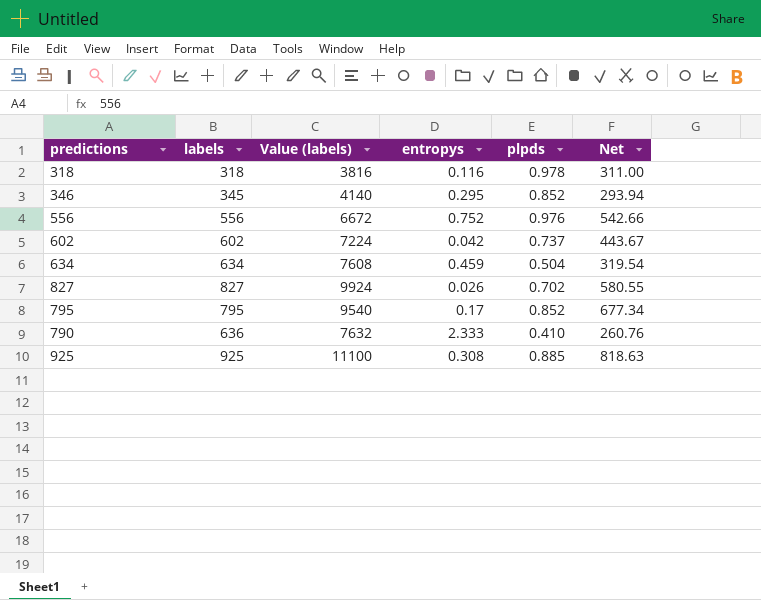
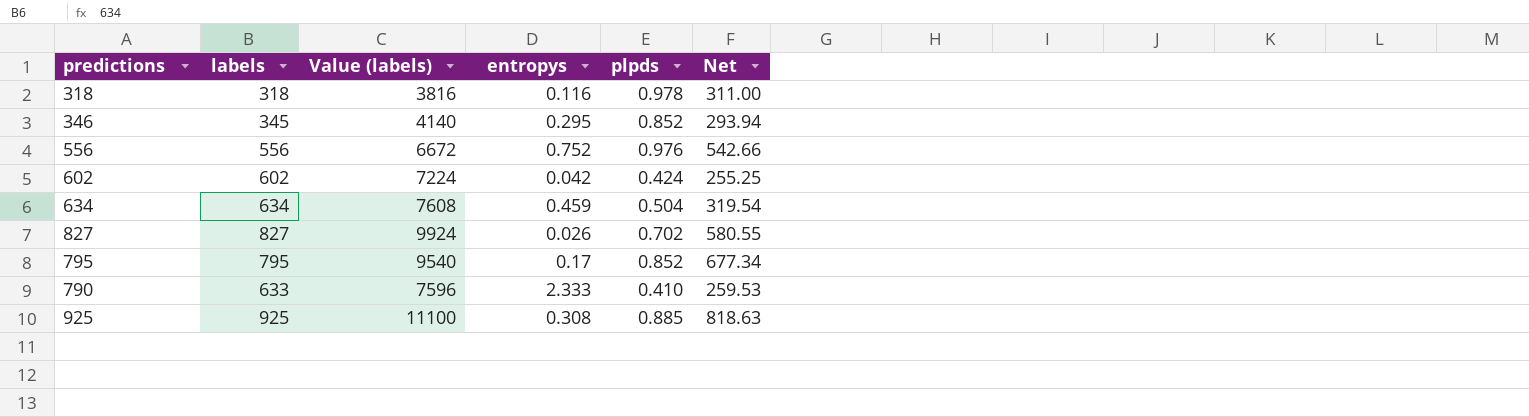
602 | plpds: 0.737 -> 0.424
602 | Net: 443.67 -> 255.25
790 | labels: 636 -> 633
790 | Value (labels): 7632 -> 7596
790 | Net: 260.76 -> 259.53

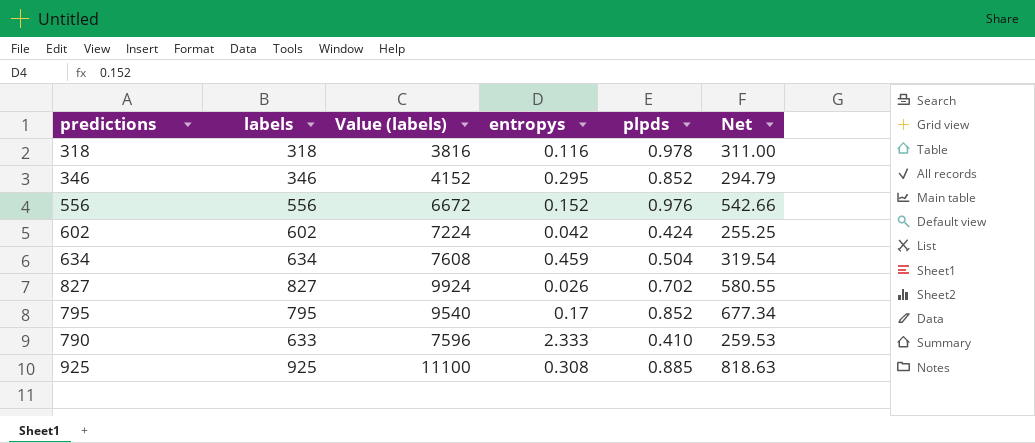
346 | labels: 345 -> 346
346 | Value (labels): 4140 -> 4152
346 | Net: 293.94 -> 294.79
556 | entropys: 0.752 -> 0.152

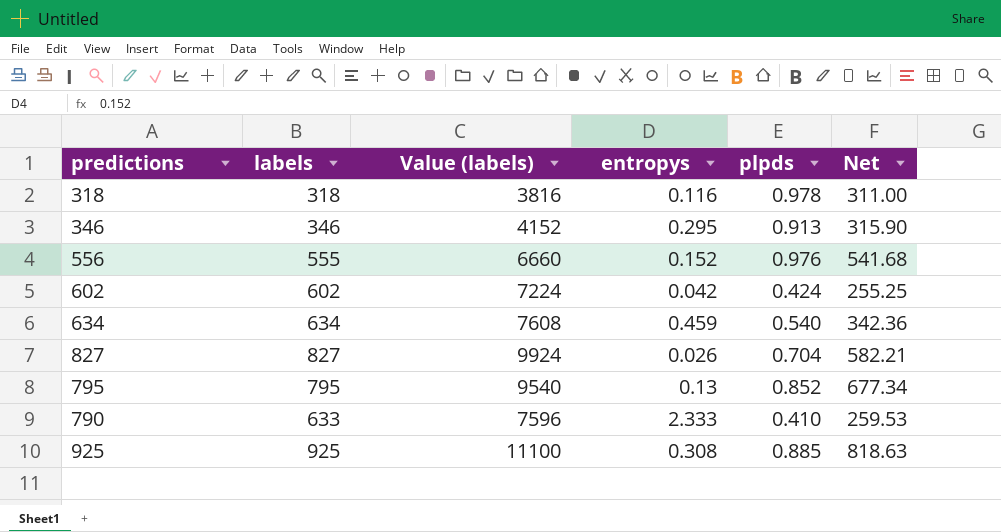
346 | plpds: 0.852 -> 0.913
346 | Net: 294.79 -> 315.90
556 | labels: 556 -> 555
556 | Value (labels): 6672 -> 6660
556 | Net: 542.66 -> 541.68
634 | plpds: 0.504 -> 0.540
634 | Net: 319.54 -> 342.36
827 | plpds: 0.702 -> 0.704
827 | Net: 580.55 -> 582.21
795 | entropys: 0.17 -> 0.13

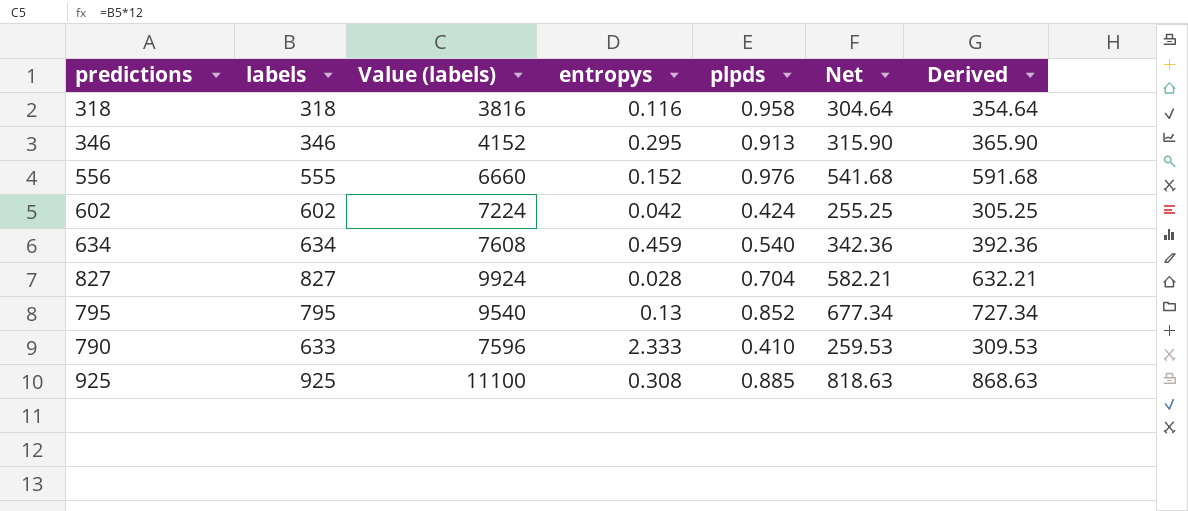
column Derived | formula: none -> [Net] + 50
318 | plpds: 0.978 -> 0.958
318 | Net: 311.00 -> 304.64
827 | entropys: 0.026 -> 0.028

